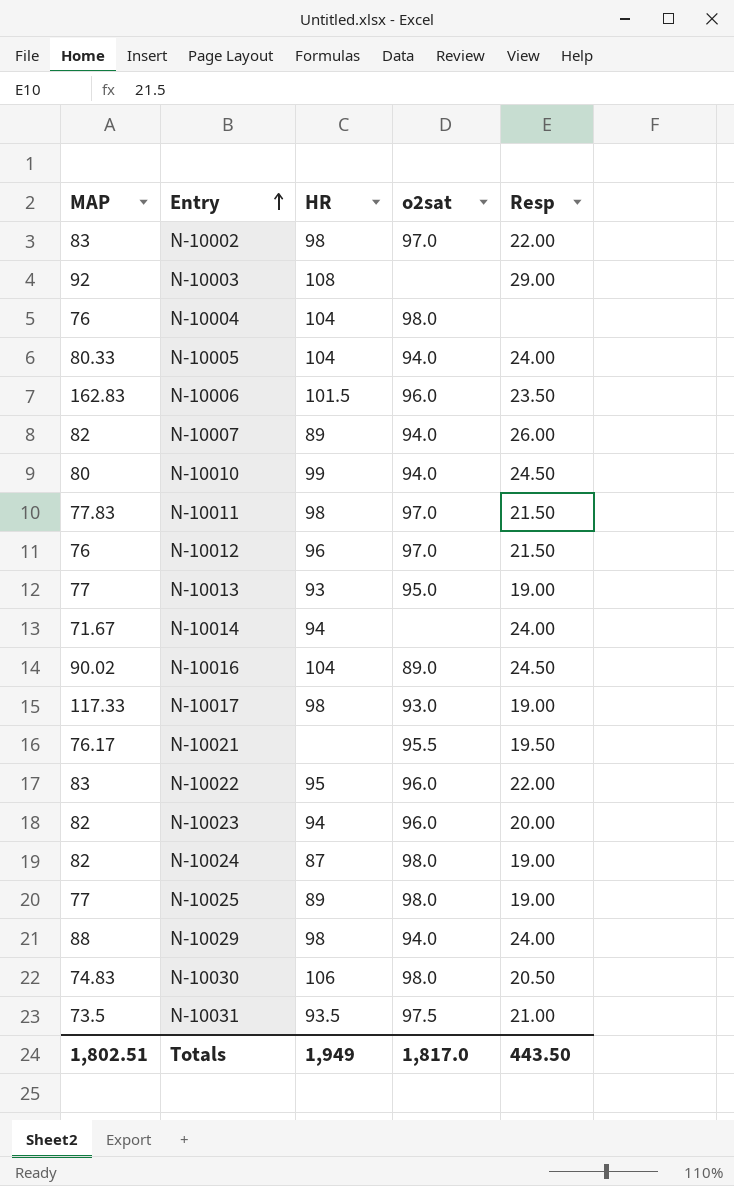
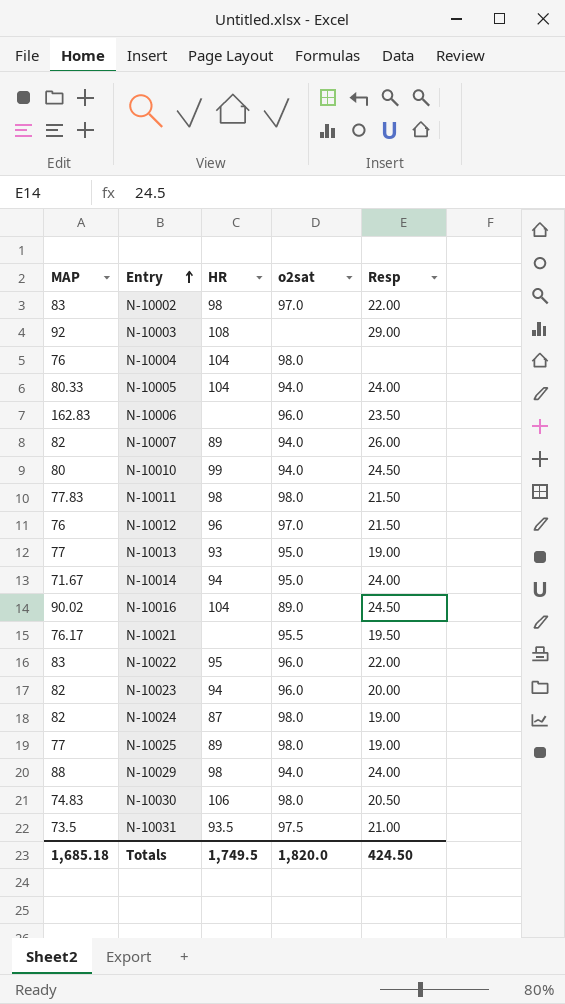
row N-10017: 117.33 | 98 | 93.0 | 19.00 -> none
N-10006 | HR: 101.5 -> none
N-10011 | o2sat: 97.0 -> 98.0
N-10014 | o2sat: none -> 95.0
Totals | MAP: 1,802.51 -> 1,685.18
Totals | HR: 1,949 -> 1,749.5
Totals | o2sat: 1,817.0 -> 1,820.0
Totals | Resp: 443.50 -> 424.50

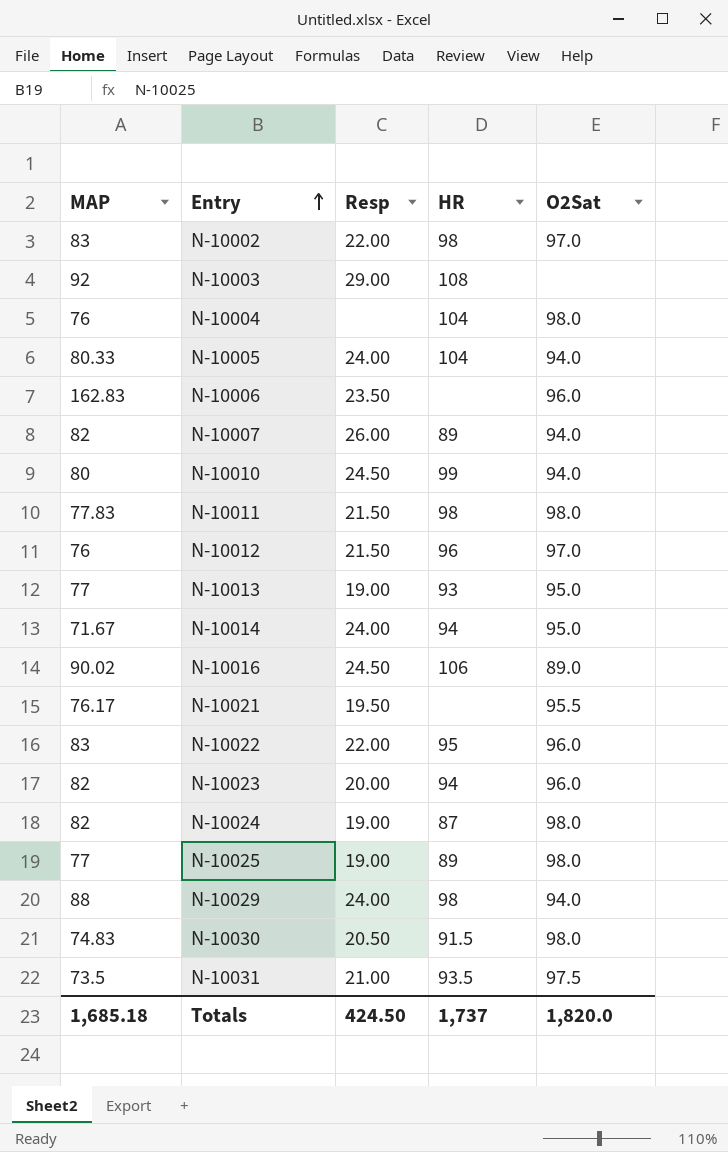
column Resp | position: 5 -> 3
column name: o2sat -> O2Sat
N-10016 | HR: 104 -> 106
N-10030 | HR: 106 -> 91.5
Totals | HR: 1,749.5 -> 1,737

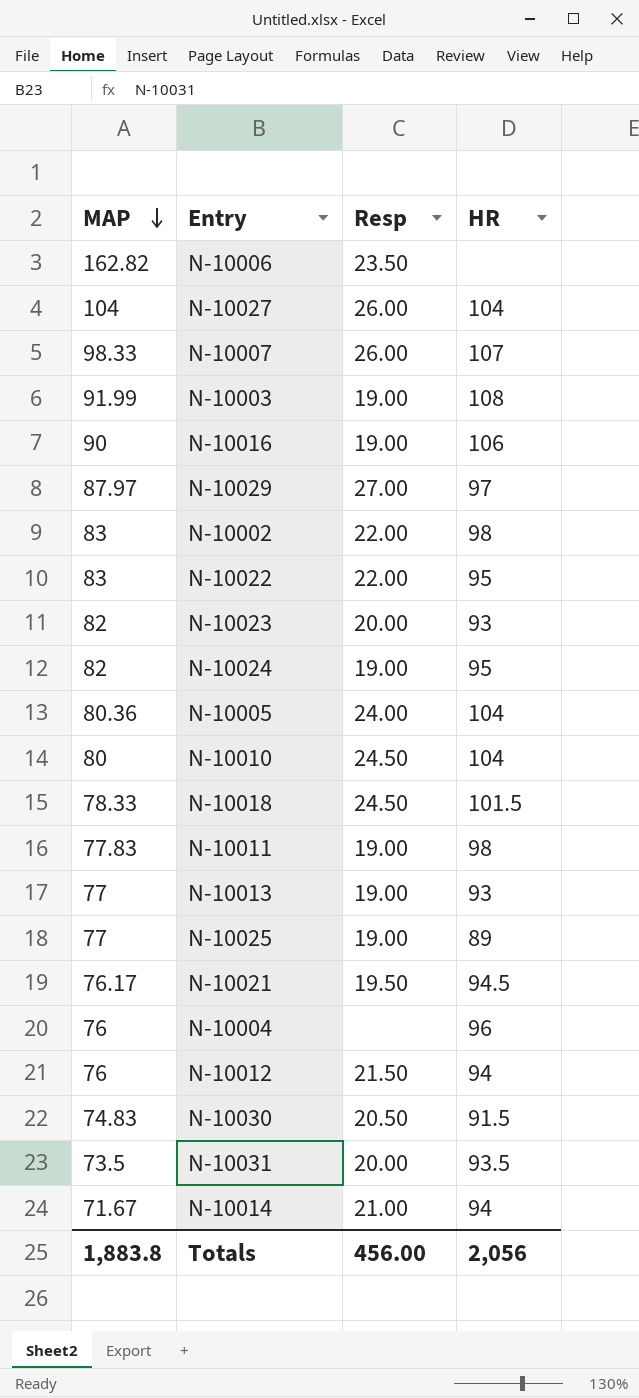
row order: Entry ascending -> MAP descending
column O2Sat | position: 5 -> none
N-10006 | MAP: 162.83 -> 162.82
row N-10027: none -> 104 | 26.00 | 104
N-10007 | MAP: 82 -> 98.33
N-10007 | HR: 89 -> 107
N-10003 | MAP: 92 -> 91.99
N-10003 | Resp: 29.00 -> 19.00
N-10016 | MAP: 90.02 -> 90
N-10016 | Resp: 24.50 -> 19.00
N-10029 | MAP: 88 -> 87.97
N-10029 | Resp: 24.00 -> 27.00
N-10029 | HR: 98 -> 97
N-10023 | HR: 94 -> 93
N-10024 | HR: 87 -> 95
N-10005 | MAP: 80.33 -> 80.36
N-10010 | HR: 99 -> 104
row N-10018: none -> 78.33 | 24.50 | 101.5
N-10011 | Resp: 21.50 -> 19.00
N-10021 | HR: none -> 94.5
N-10004 | HR: 104 -> 96
N-10012 | HR: 96 -> 94
N-10031 | Resp: 21.00 -> 20.00
N-10014 | Resp: 24.00 -> 21.00
Totals | MAP: 1,685.18 -> 1,883.8
Totals | Resp: 424.50 -> 456.00
Totals | HR: 1,737 -> 2,056

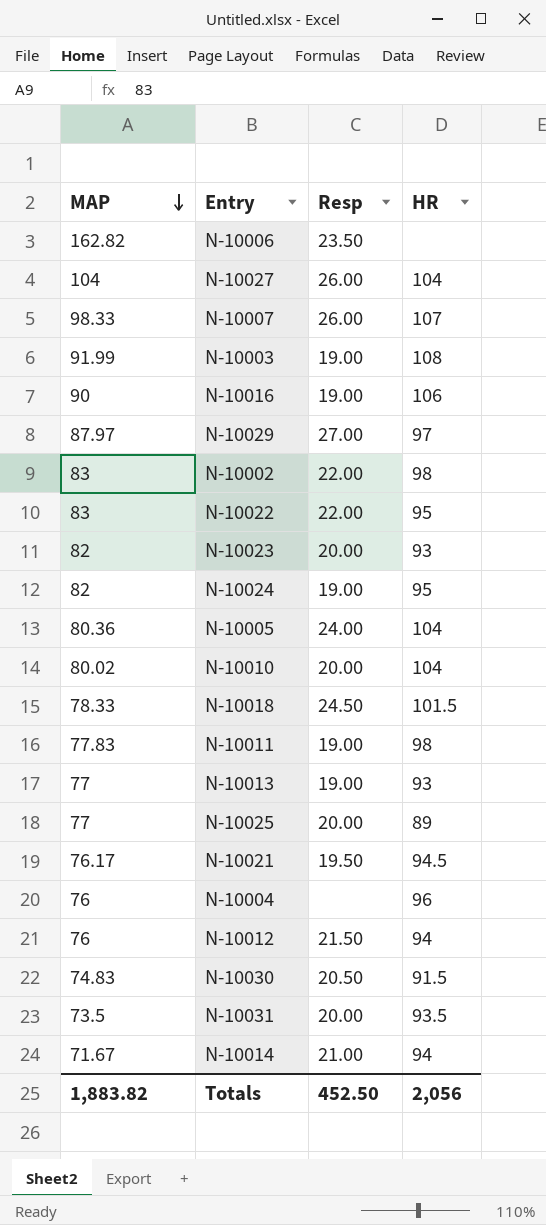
N-10010 | MAP: 80 -> 80.02
N-10010 | Resp: 24.50 -> 20.00
N-10025 | Resp: 19.00 -> 20.00
Totals | MAP: 1,883.8 -> 1,883.82
Totals | Resp: 456.00 -> 452.50

